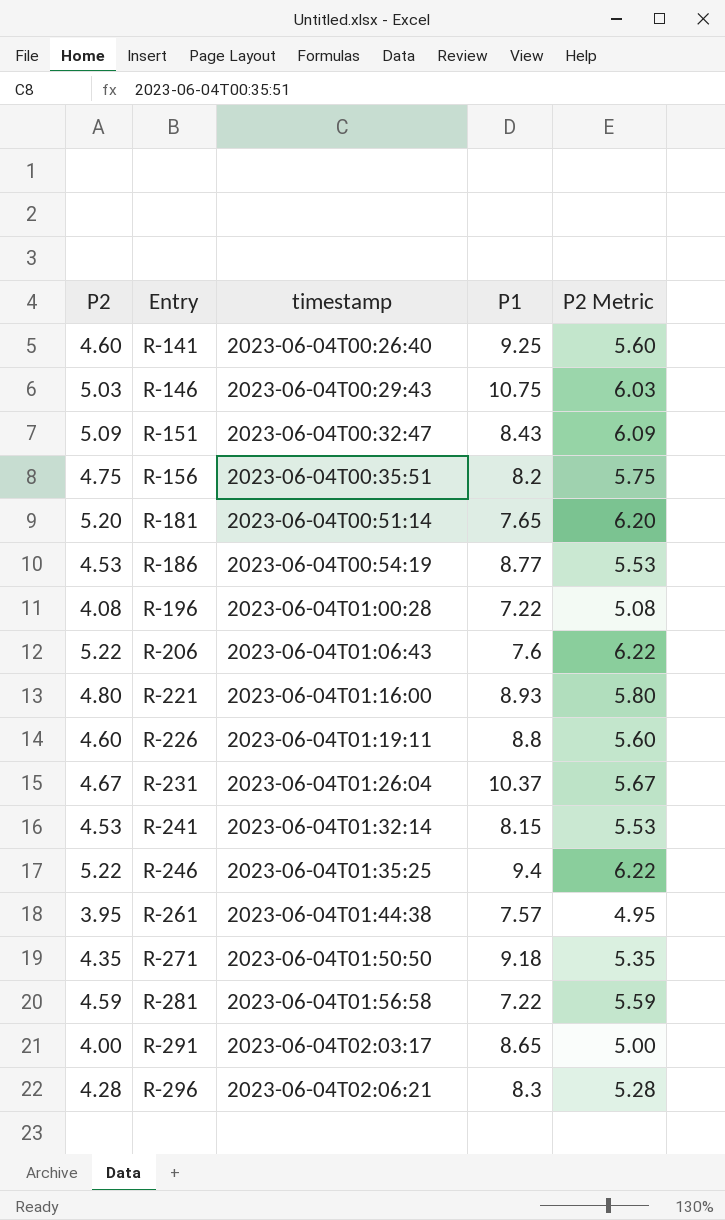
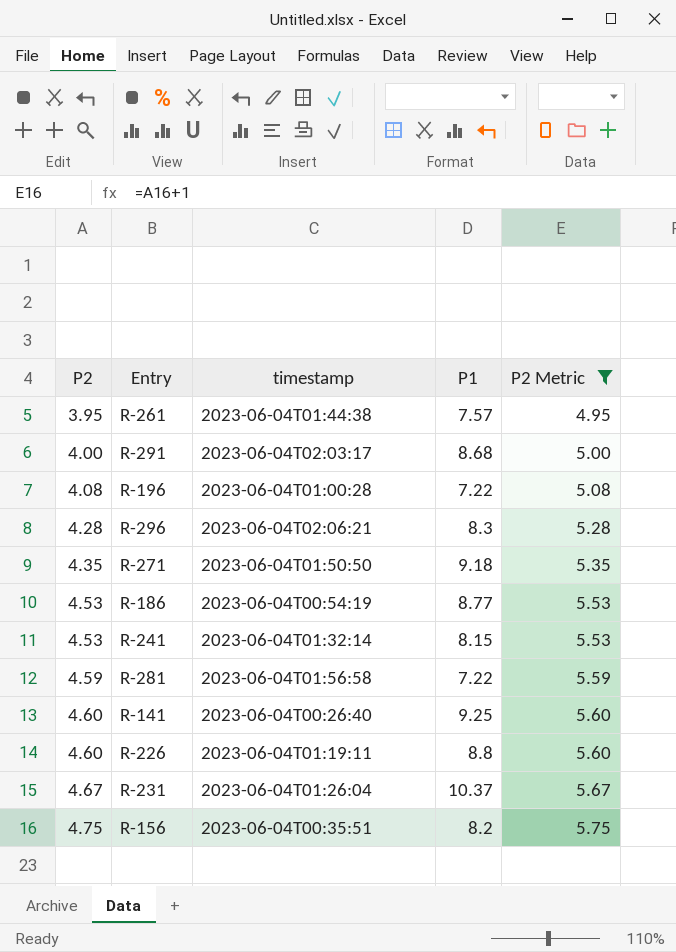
filter: none -> P2 Metric <= 5.75
row order: Entry ascending -> P2 ascending
R-291 | P1: 8.65 -> 8.68

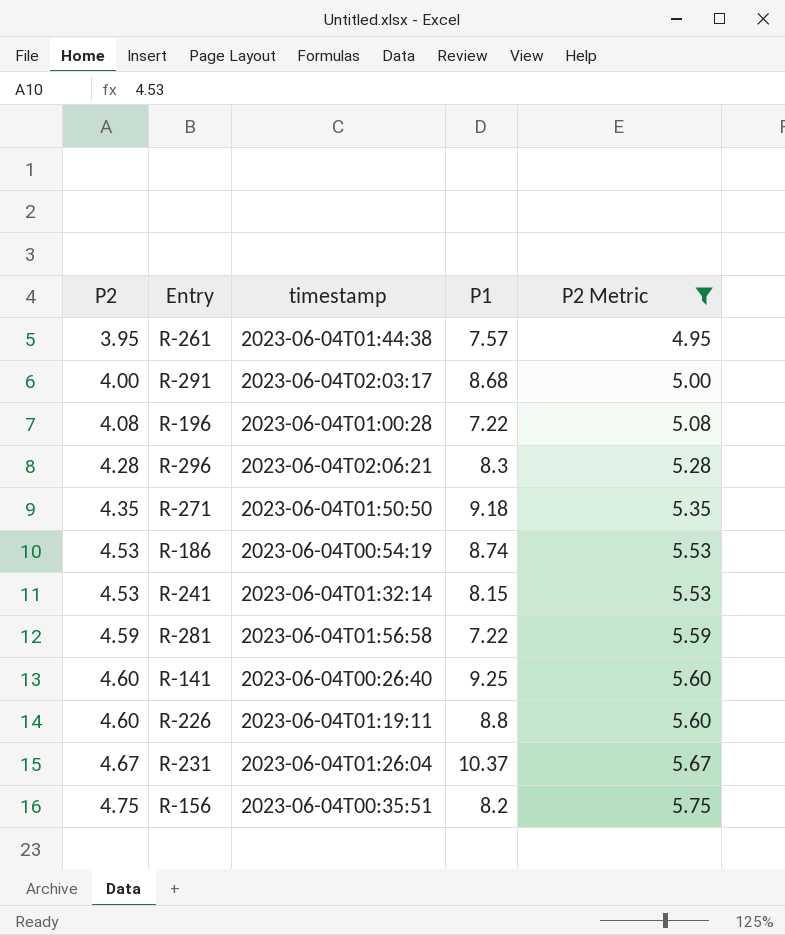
R-186 | P1: 8.77 -> 8.74

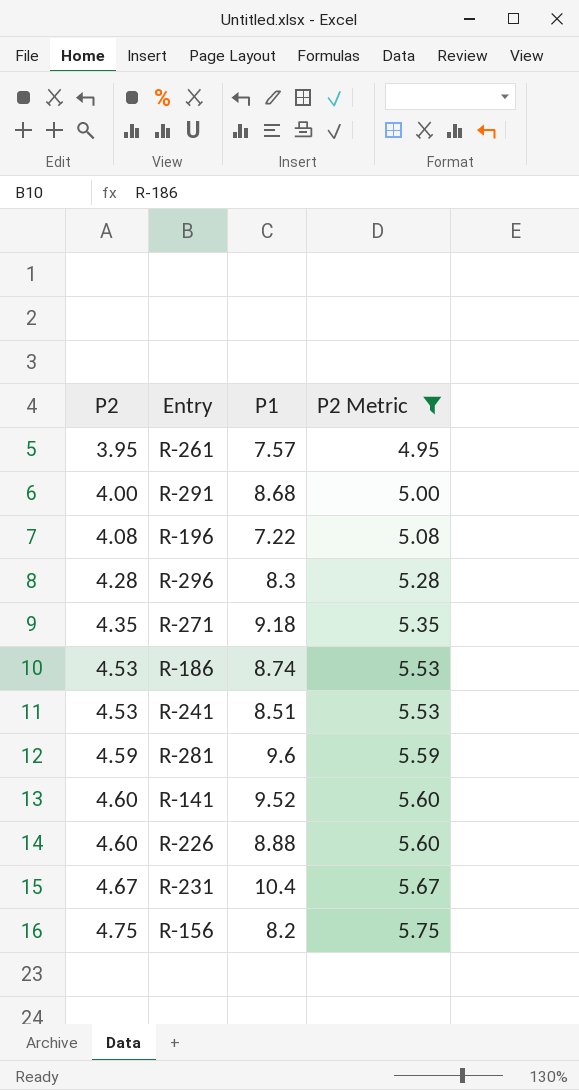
column timestamp | position: 3 -> none
R-241 | P1: 8.15 -> 8.51
R-281 | P1: 7.22 -> 9.6
R-141 | P1: 9.25 -> 9.52
R-226 | P1: 8.8 -> 8.88
R-231 | P1: 10.37 -> 10.4

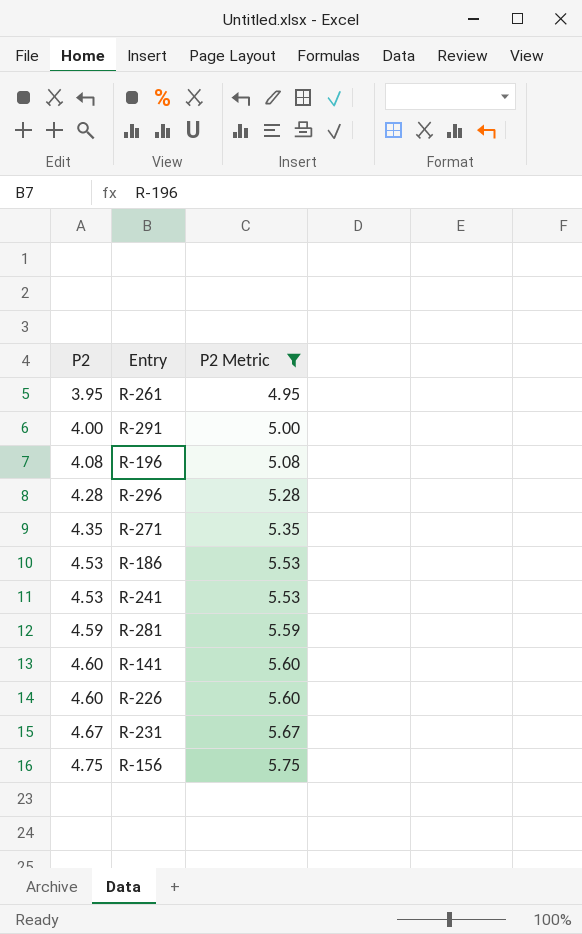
column P1 | position: 3 -> none

